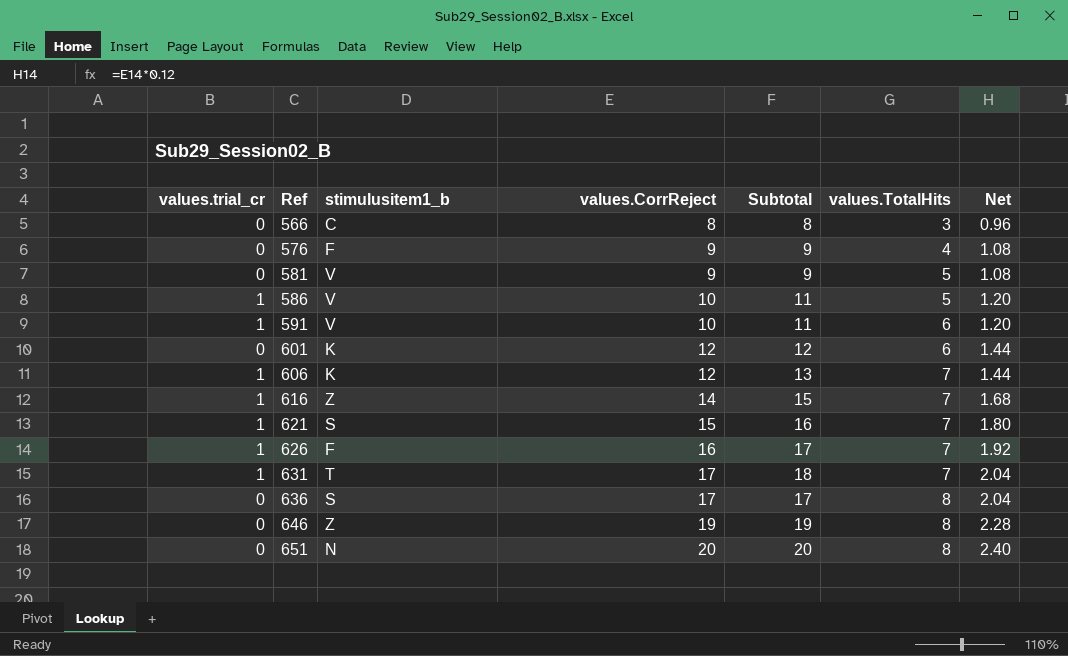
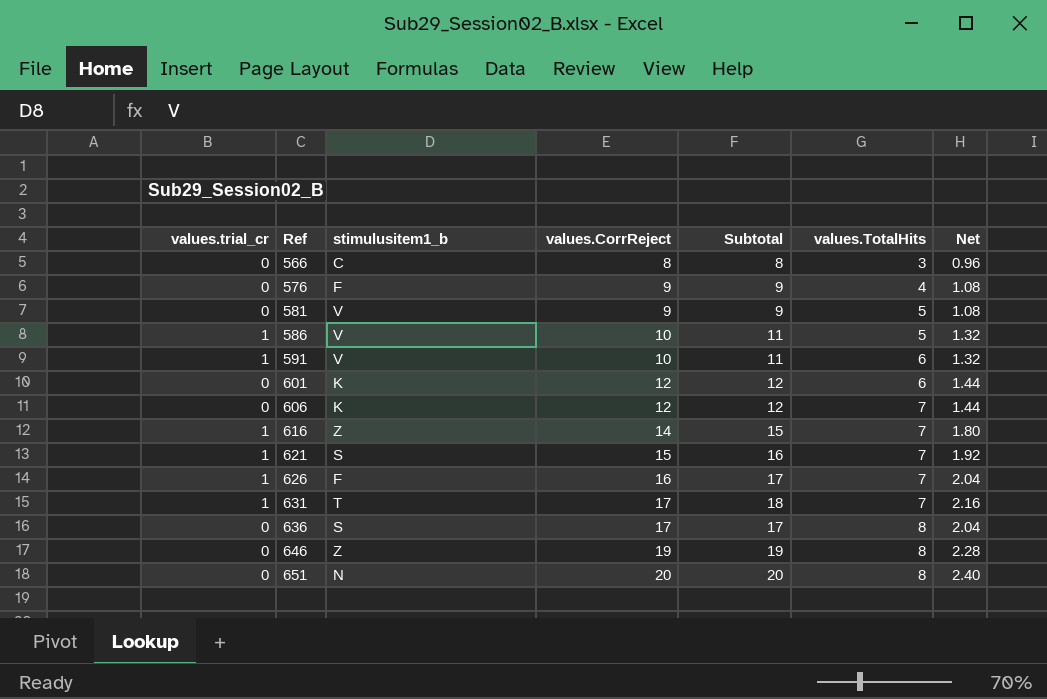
column Net | formula: [values.CorrReject] * 0.12 -> [Subtotal] * 0.12
606 | values.trial_cr: 1 -> 0
606 | Subtotal: 13 -> 12

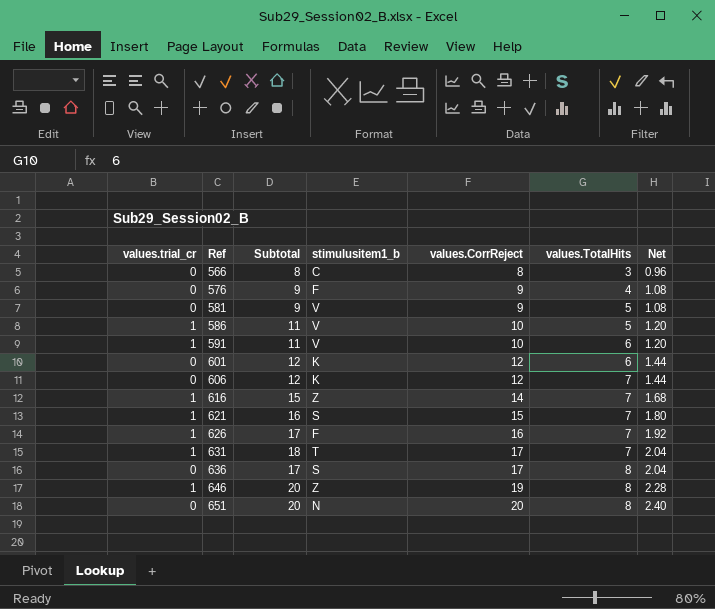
column Subtotal | position: 5 -> 3
column Net | formula: [Subtotal] * 0.12 -> [values.CorrReject] * 0.12
646 | values.trial_cr: 0 -> 1
646 | Subtotal: 19 -> 20

